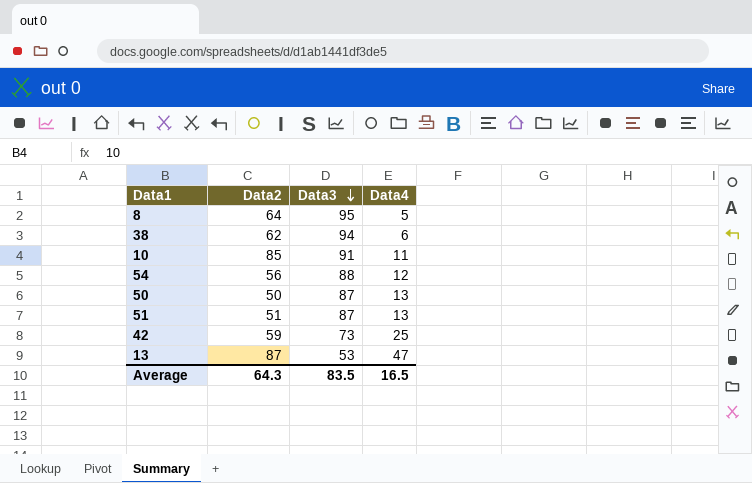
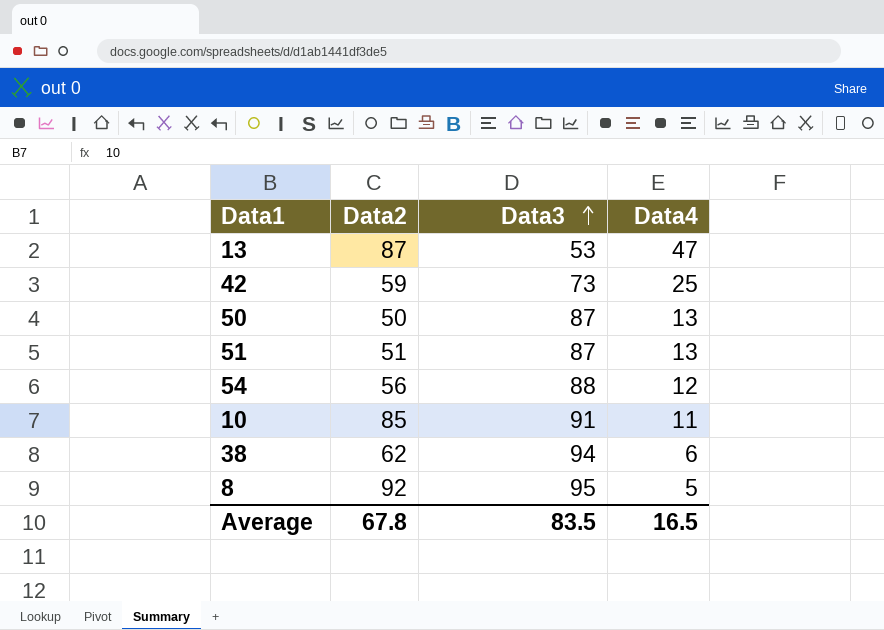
row order: Data3 descending -> Data3 ascending
8 | Data2: 64 -> 92
Average | Data2: 64.3 -> 67.8

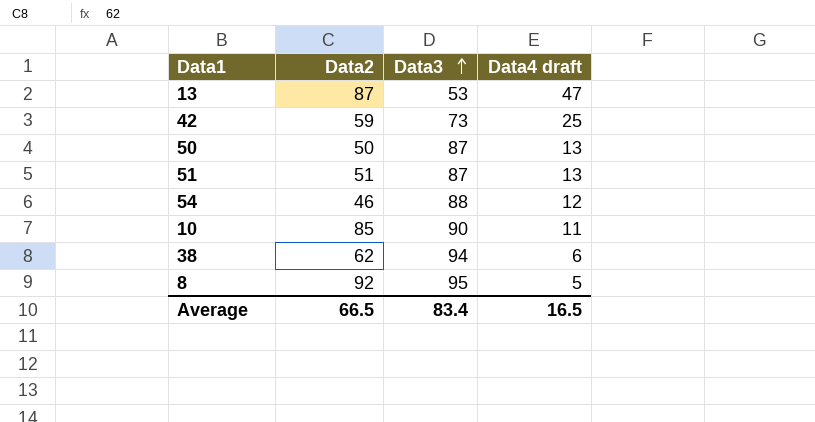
column name: Data4 -> Data4 draft
54 | Data2: 56 -> 46
10 | Data3: 91 -> 90
Average | Data2: 67.8 -> 66.5
Average | Data3: 83.5 -> 83.4

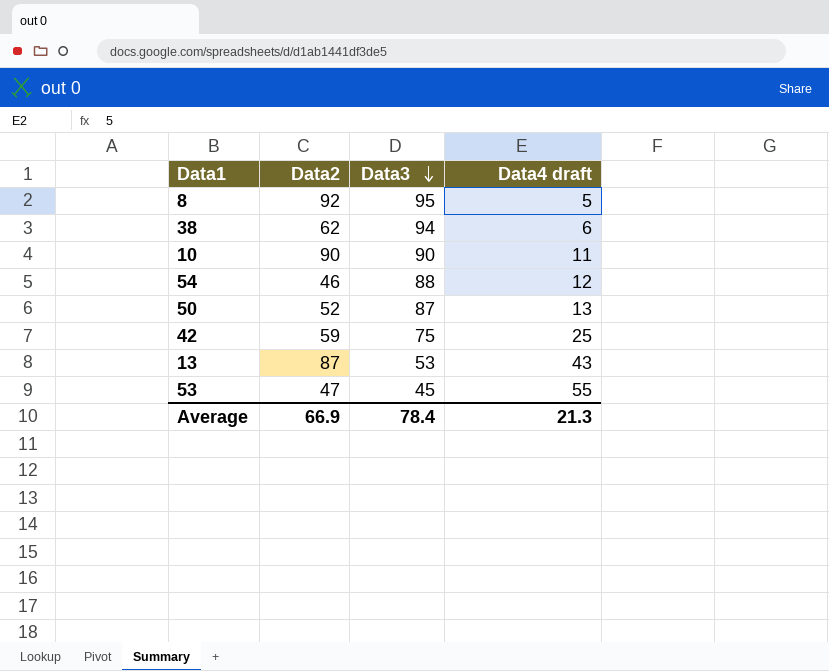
row order: Data3 ascending -> Data3 descending
row 51: 51 | 87 | 13 -> none
10 | Data2: 85 -> 90
50 | Data2: 50 -> 52
42 | Data3: 73 -> 75
13 | Data4 draft: 47 -> 43
row 53: none -> 47 | 45 | 55
Average | Data2: 66.5 -> 66.9
Average | Data3: 83.4 -> 78.4
Average | Data4 draft: 16.5 -> 21.3

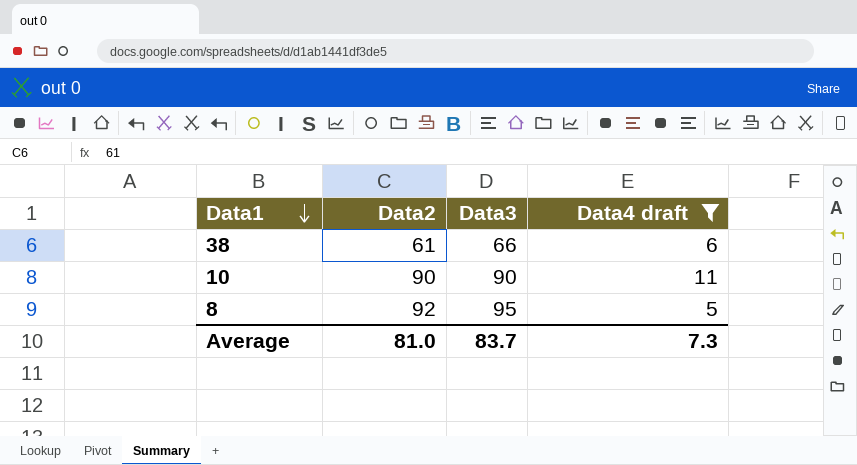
filter: none -> Data4 draft <= 11
row order: Data3 descending -> Data1 descending
38 | Data2: 62 -> 61
38 | Data3: 94 -> 66
Average | Data2: 66.9 -> 81.0
Average | Data3: 78.4 -> 83.7
Average | Data4 draft: 21.3 -> 7.3

